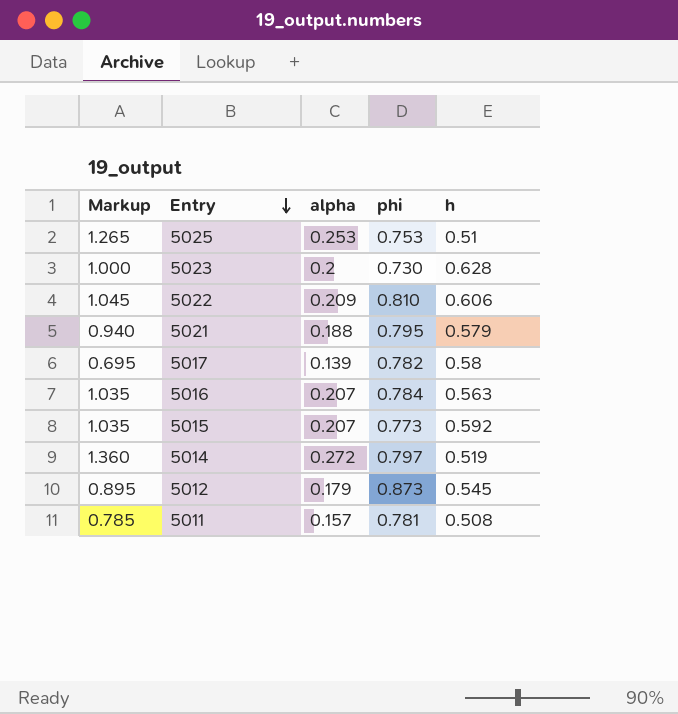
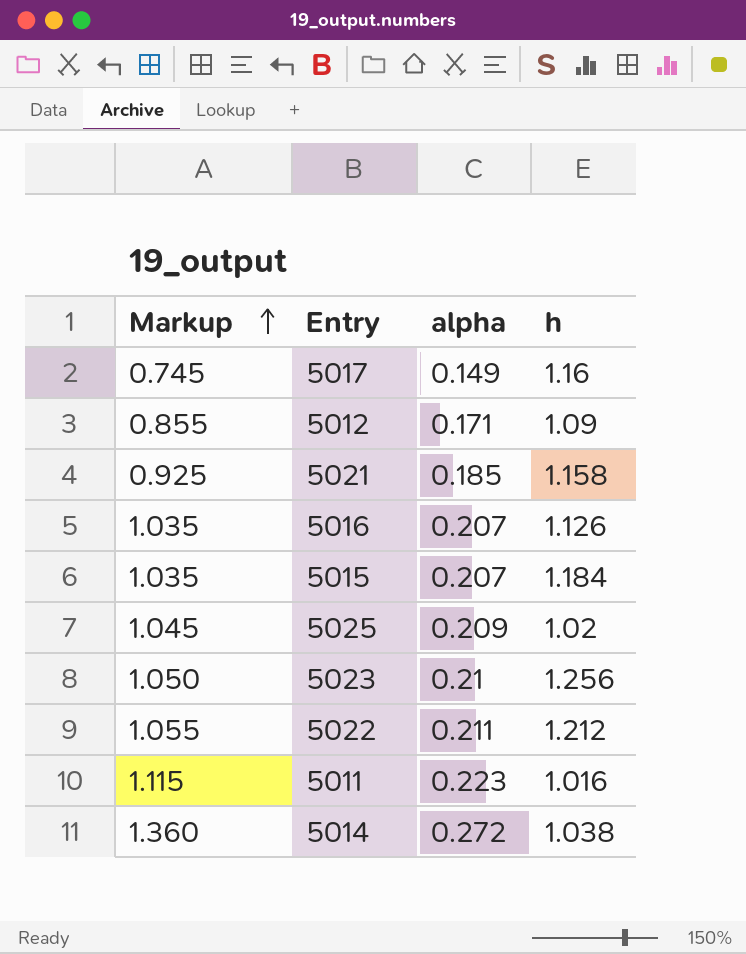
row order: Entry descending -> Markup ascending
column phi | position: 4 -> none
5017 | Markup: 0.695 -> 0.745
5017 | alpha: 0.139 -> 0.149
5017 | h: 0.58 -> 1.16
5012 | Markup: 0.895 -> 0.855
5012 | alpha: 0.179 -> 0.171
5012 | h: 0.545 -> 1.09
5021 | Markup: 0.940 -> 0.925
5021 | alpha: 0.188 -> 0.185
5021 | h: 0.579 -> 1.158
5016 | h: 0.563 -> 1.126
5015 | h: 0.592 -> 1.184
5025 | Markup: 1.265 -> 1.045
5025 | alpha: 0.253 -> 0.209
5025 | h: 0.51 -> 1.02
5023 | Markup: 1.000 -> 1.050
5023 | alpha: 0.2 -> 0.21
5023 | h: 0.628 -> 1.256
5022 | Markup: 1.045 -> 1.055
5022 | alpha: 0.209 -> 0.211
5022 | h: 0.606 -> 1.212
5011 | Markup: 0.785 -> 1.115
5011 | alpha: 0.157 -> 0.223
5011 | h: 0.508 -> 1.016
5014 | h: 0.519 -> 1.038

